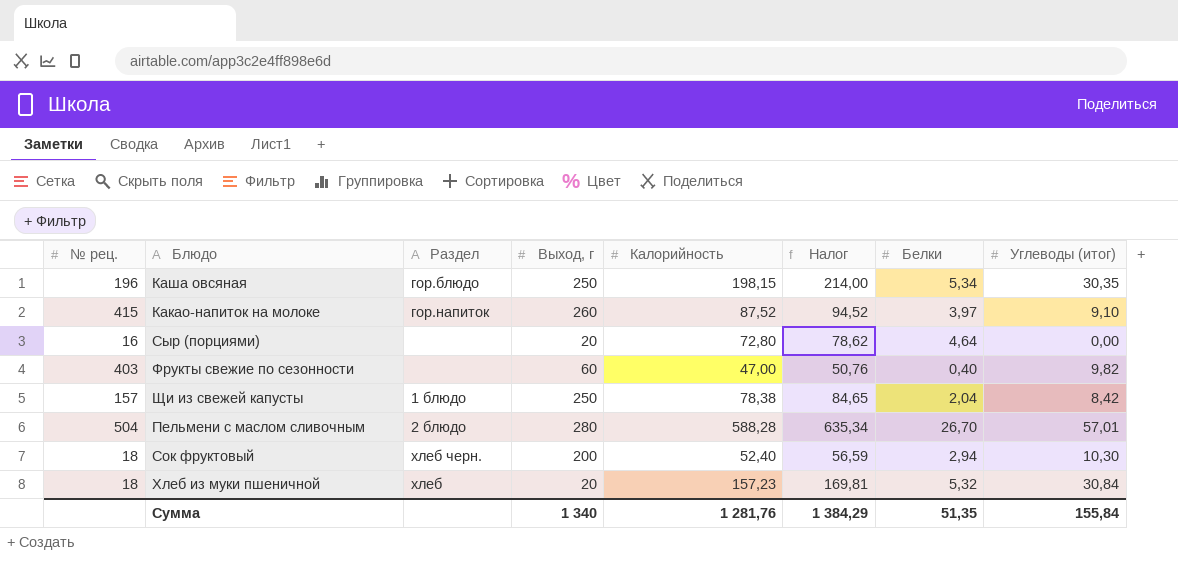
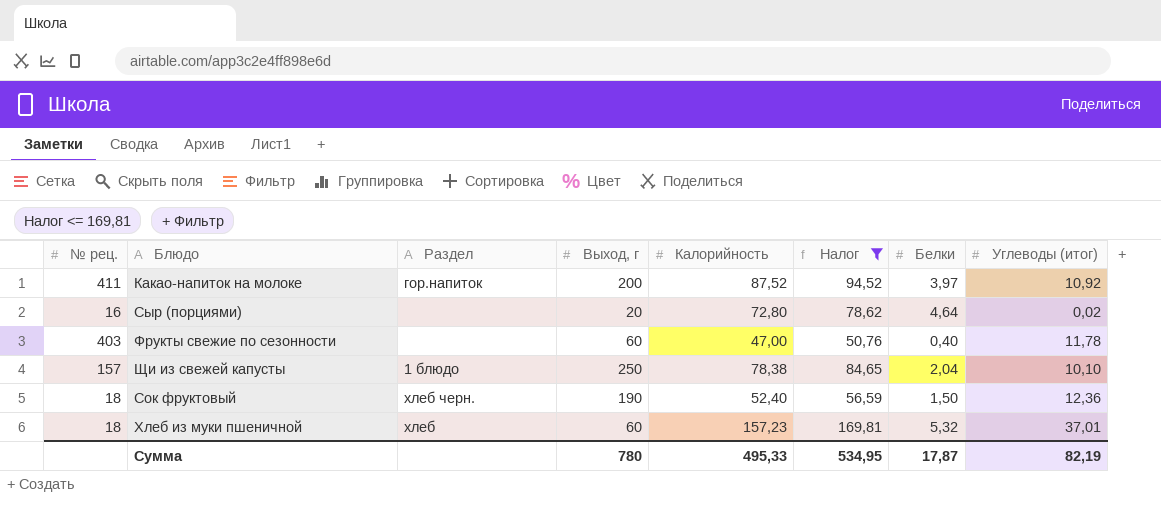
filter: none -> Налог <= 169,81
Какао-напиток на молоке | № рец.: 415 -> 411
Какао-напиток на молоке | Выход, г: 260 -> 200
Какао-напиток на молоке | Углеводы (итог): 9,10 -> 10,92
Сыр (порциями) | Углеводы (итог): 0,00 -> 0,02
Фрукты свежие по сезонности | Углеводы (итог): 9,82 -> 11,78
Щи из свежей капусты | Углеводы (итог): 8,42 -> 10,10
Сок фруктовый | Выход, г: 200 -> 190
Сок фруктовый | Белки: 2,94 -> 1,50
Сок фруктовый | Углеводы (итог): 10,30 -> 12,36
Хлеб из муки пшеничной | Выход, г: 20 -> 60
Хлеб из муки пшеничной | Углеводы (итог): 30,84 -> 37,01
Сумма | Выход, г: 1 340 -> 780
Сумма | Калорийность: 1 281,76 -> 495,33
Сумма | Налог: 1 384,29 -> 534,95
Сумма | Белки: 51,35 -> 17,87
Сумма | Углеводы (итог): 155,84 -> 82,19

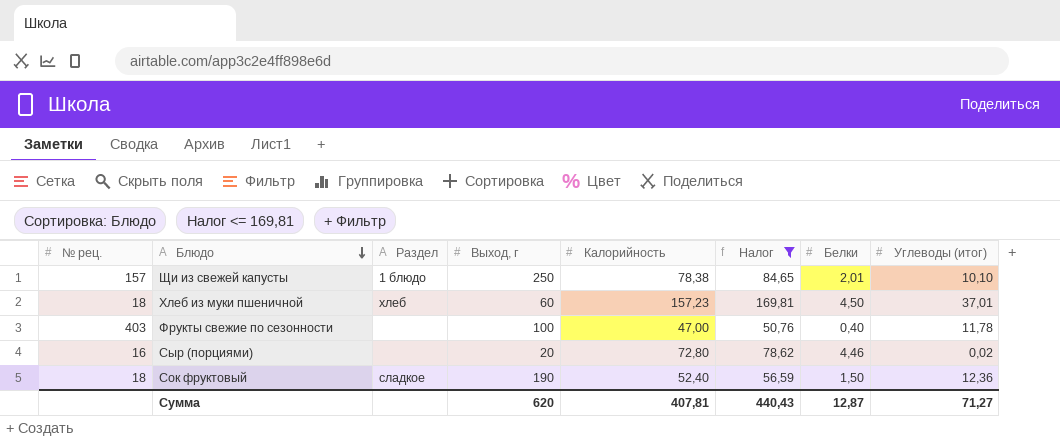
row order: none -> Блюдо descending
row Какао-напиток на молоке: 411 | гор.напиток | 200 | 87,52 | 94,52 | 3,97 | 10,92 -> none
Щи из свежей капусты | Белки: 2,04 -> 2,01
Хлеб из муки пшеничной | Белки: 5,32 -> 4,50
Фрукты свежие по сезонности | Выход, г: 60 -> 100
Сыр (порциями) | Белки: 4,64 -> 4,46
Сок фруктовый | Раздел: хлеб черн. -> сладкое
Сумма | Выход, г: 780 -> 620
Сумма | Калорийность: 495,33 -> 407,81
Сумма | Налог: 534,95 -> 440,43
Сумма | Белки: 17,87 -> 12,87
Сумма | Углеводы (итог): 82,19 -> 71,27

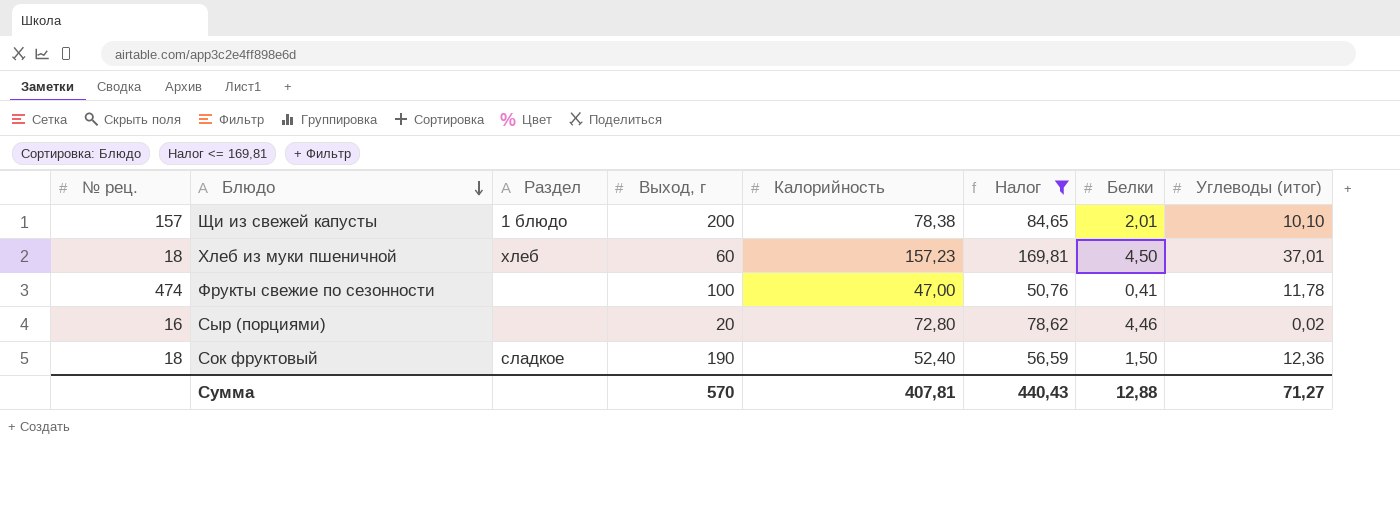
Щи из свежей капусты | Выход, г: 250 -> 200
Фрукты свежие по сезонности | № рец.: 403 -> 474
Фрукты свежие по сезонности | Белки: 0,40 -> 0,41
Сумма | Выход, г: 620 -> 570
Сумма | Белки: 12,87 -> 12,88

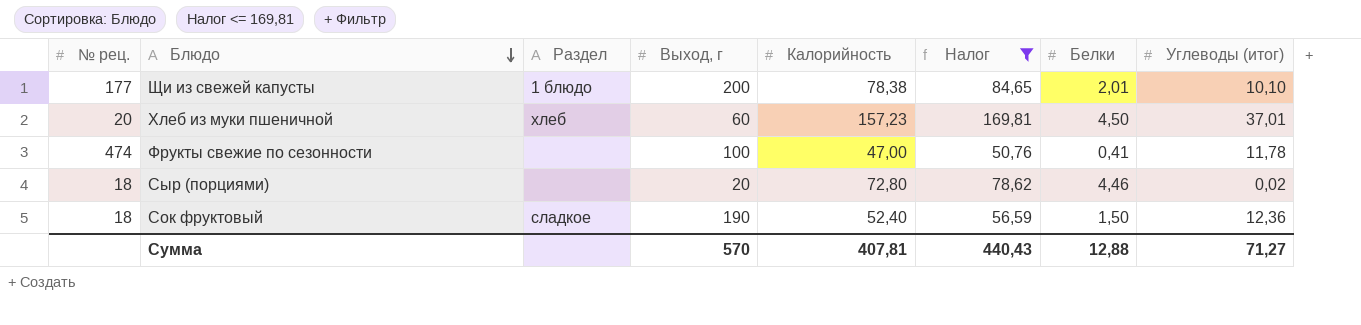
Щи из свежей капусты | № рец.: 157 -> 177
Хлеб из муки пшеничной | № рец.: 18 -> 20
Сыр (порциями) | № рец.: 16 -> 18

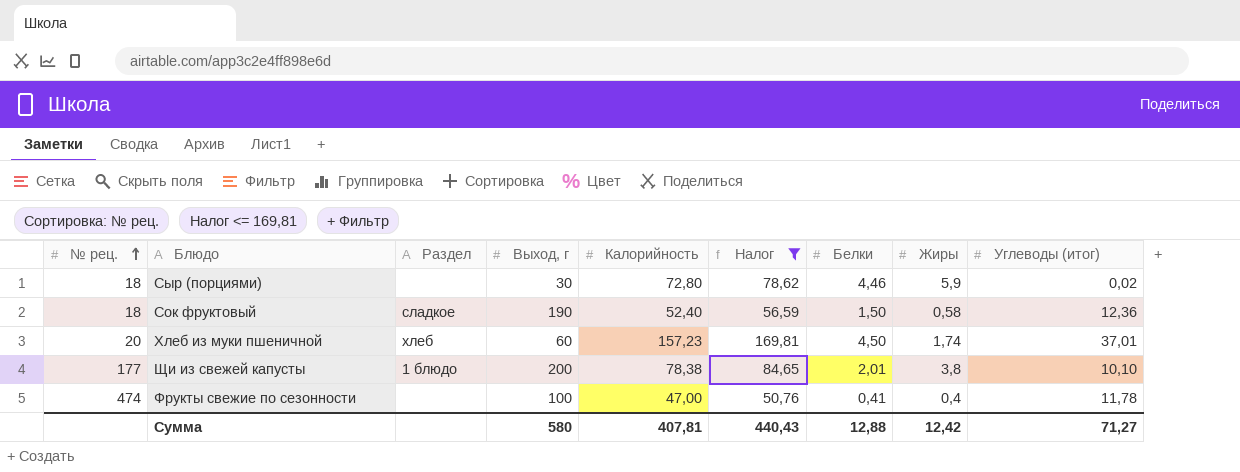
row order: Блюдо descending -> № рец. ascending
column Жиры | position: none -> 8
Сыр (порциями) | Выход, г: 20 -> 30
Сумма | Выход, г: 570 -> 580

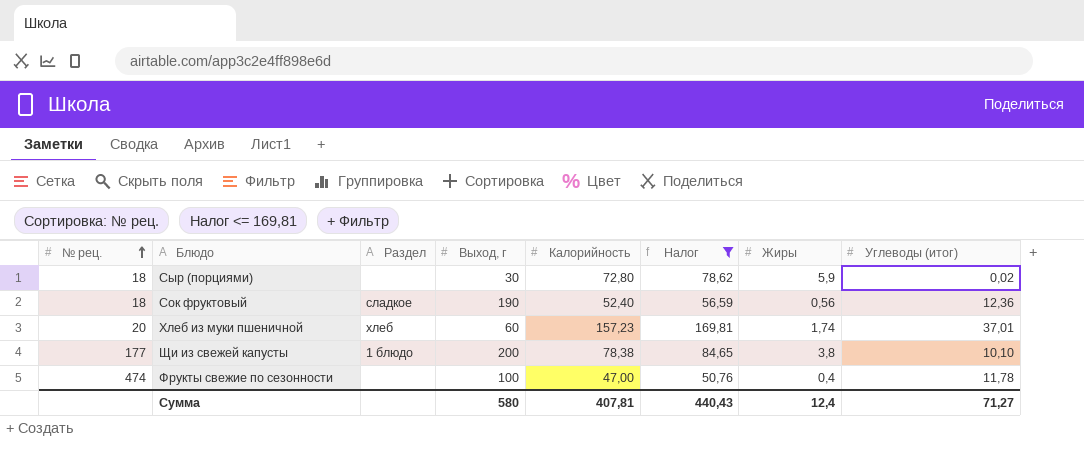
column Белки | position: 7 -> none
Сок фруктовый | Жиры: 0,58 -> 0,56
Сумма | Жиры: 12,42 -> 12,4

